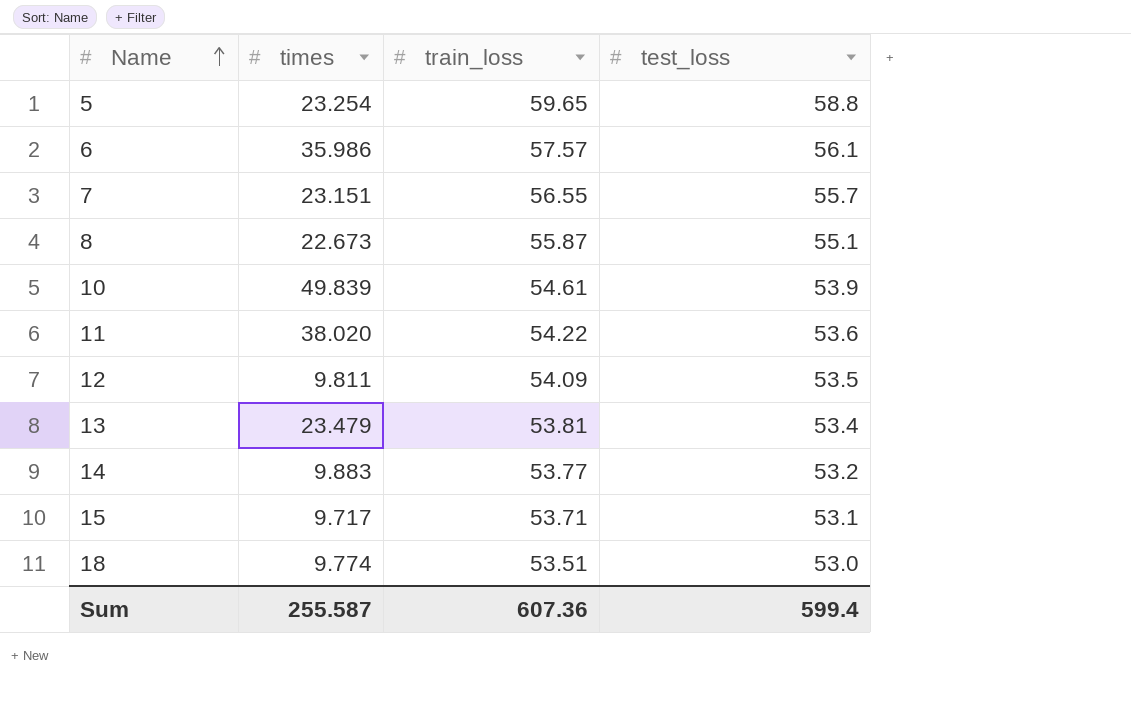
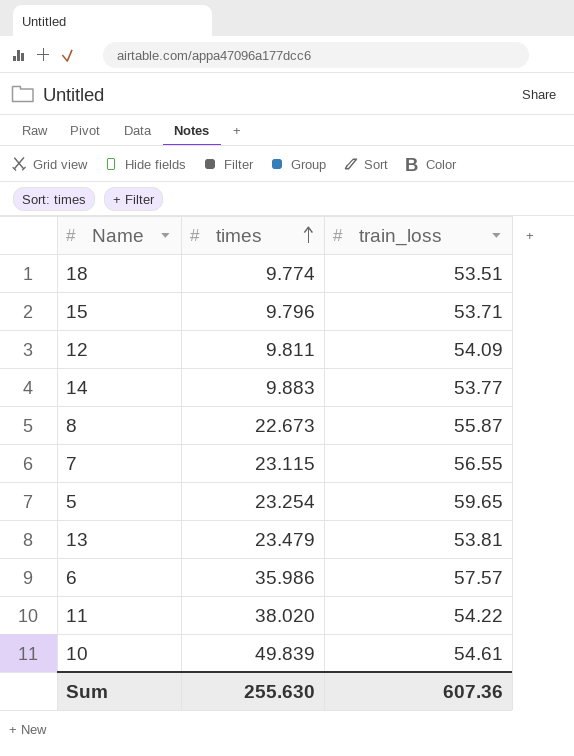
row order: Name ascending -> times ascending
column test_loss | position: 4 -> none
15 | times: 9.717 -> 9.796
7 | times: 23.151 -> 23.115
Sum | times: 255.587 -> 255.630

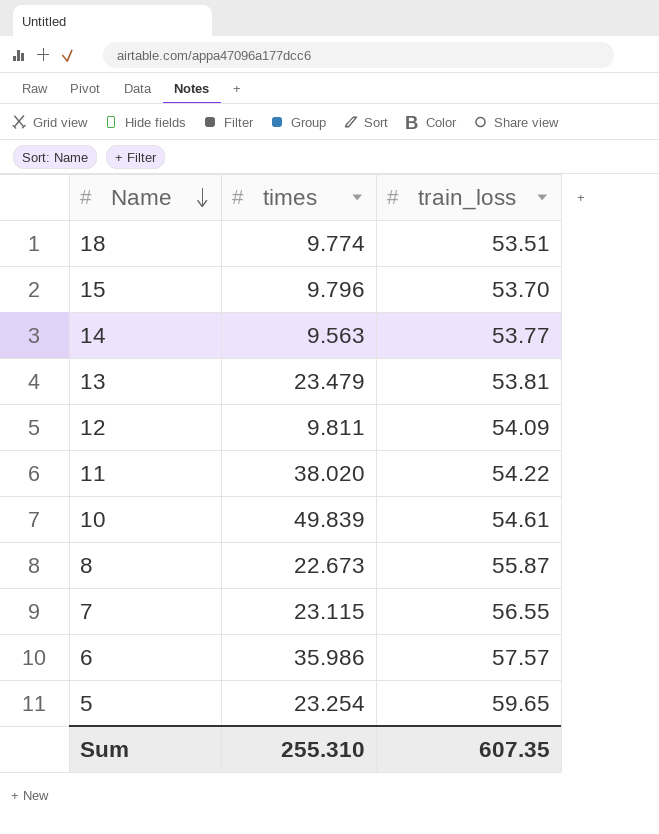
row order: times ascending -> Name descending
15 | train_loss: 53.71 -> 53.70
14 | times: 9.883 -> 9.563
Sum | times: 255.630 -> 255.310
Sum | train_loss: 607.36 -> 607.35

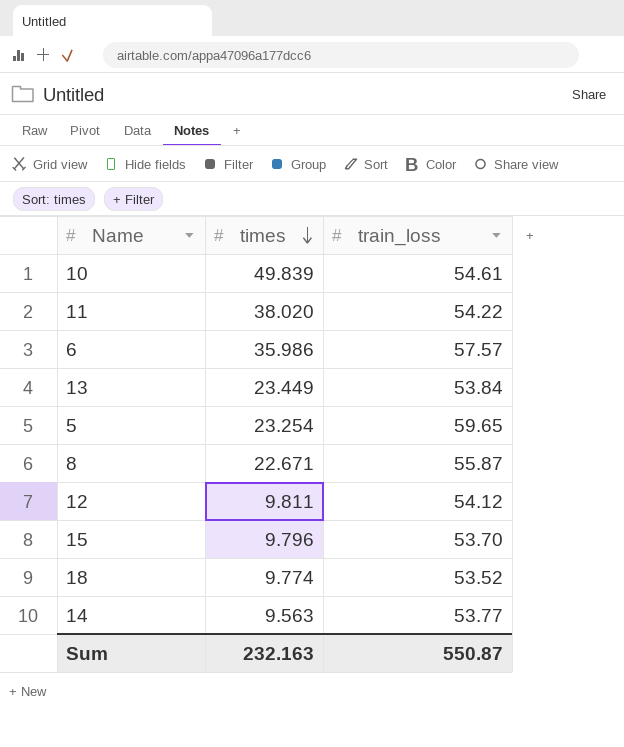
row order: Name descending -> times descending
row 7: 23.115 | 56.55 -> none
13 | times: 23.479 -> 23.449
13 | train_loss: 53.81 -> 53.84
8 | times: 22.673 -> 22.671
12 | train_loss: 54.09 -> 54.12
18 | train_loss: 53.51 -> 53.52
Sum | times: 255.310 -> 232.163
Sum | train_loss: 607.35 -> 550.87

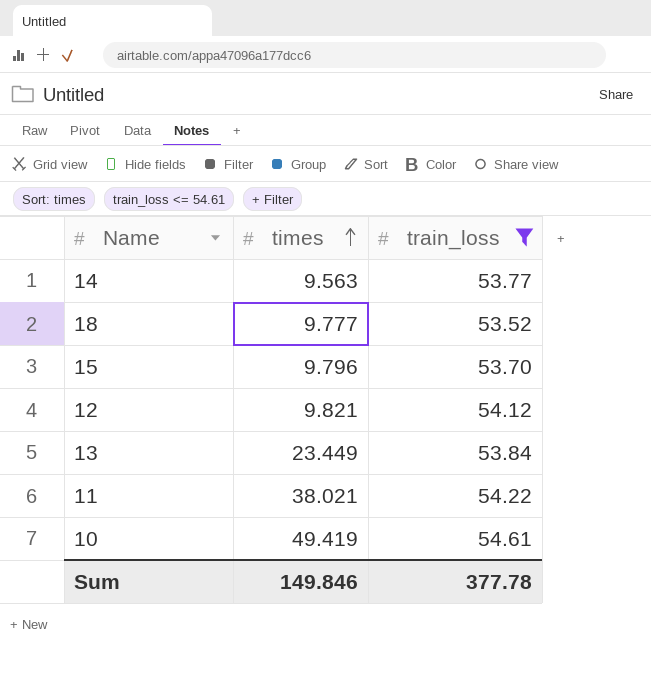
filter: none -> train_loss <= 54.61
row order: times descending -> times ascending
18 | times: 9.774 -> 9.777
12 | times: 9.811 -> 9.821
11 | times: 38.020 -> 38.021
10 | times: 49.839 -> 49.419
Sum | times: 232.163 -> 149.846
Sum | train_loss: 550.87 -> 377.78

